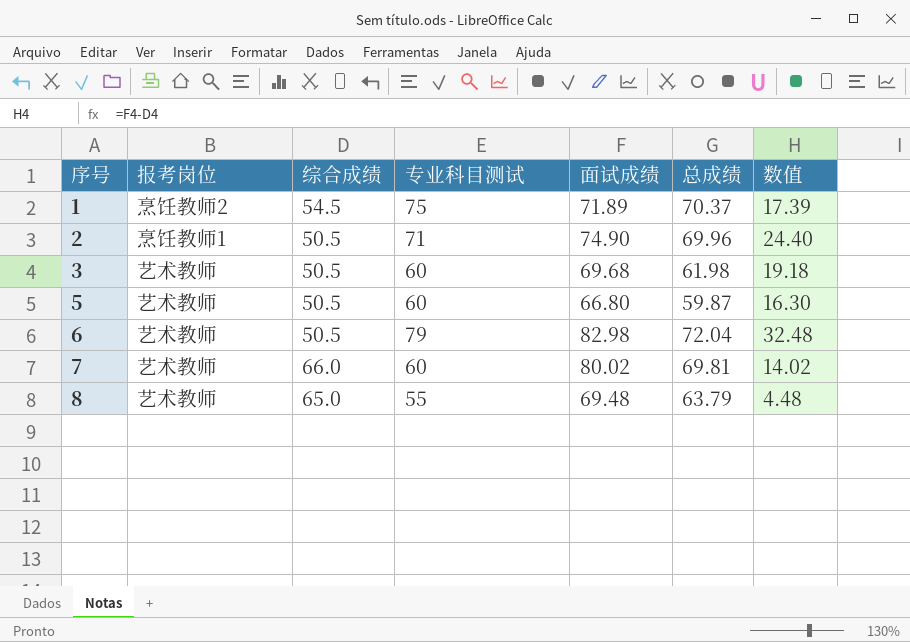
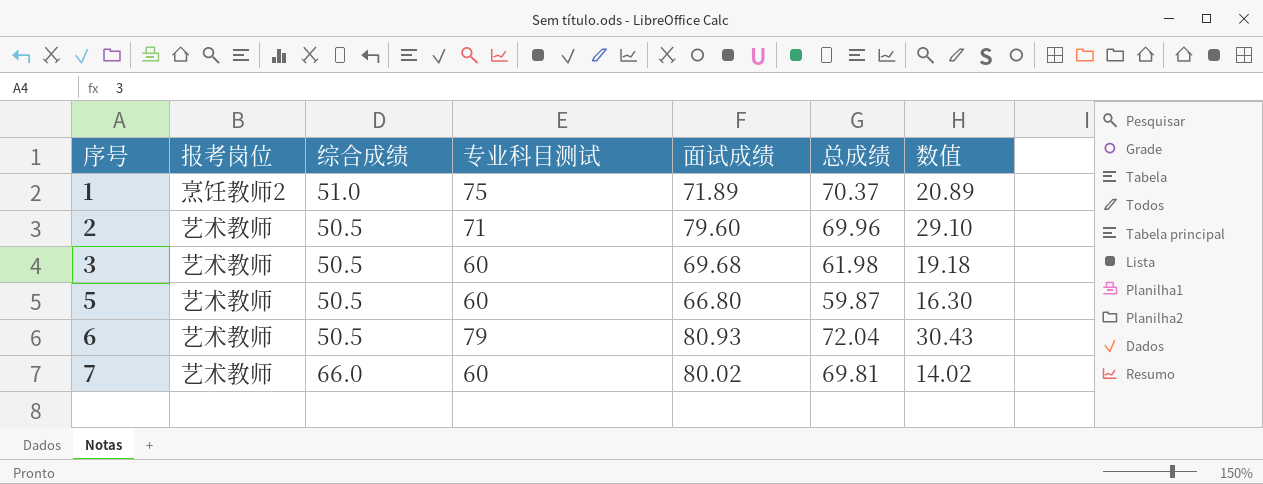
row 8: 艺术教师 | 65.0 | 55 | 69.48 | 63.79 | 4.48 -> none
1 | 综合成绩: 54.5 -> 51.0
1 | 数值: 17.39 -> 20.89
2 | 报考岗位: 烹饪教师1 -> 艺术教师
2 | 面试成绩: 74.90 -> 79.60
2 | 数值: 24.40 -> 29.10
6 | 面试成绩: 82.98 -> 80.93
6 | 数值: 32.48 -> 30.43

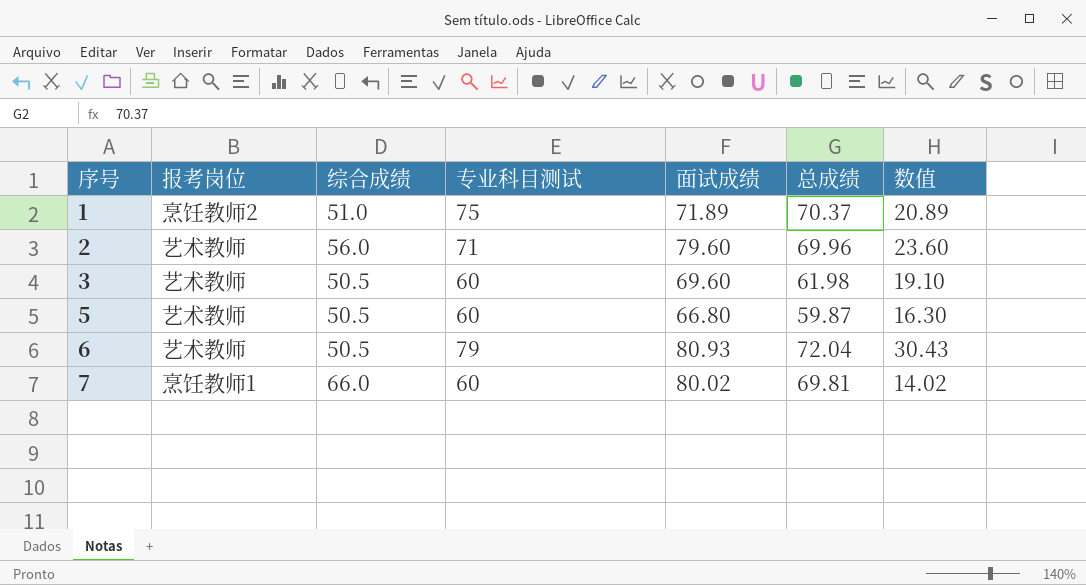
2 | 综合成绩: 50.5 -> 56.0
2 | 数值: 29.10 -> 23.60
3 | 面试成绩: 69.68 -> 69.60
3 | 数值: 19.18 -> 19.10
7 | 报考岗位: 艺术教师 -> 烹饪教师1

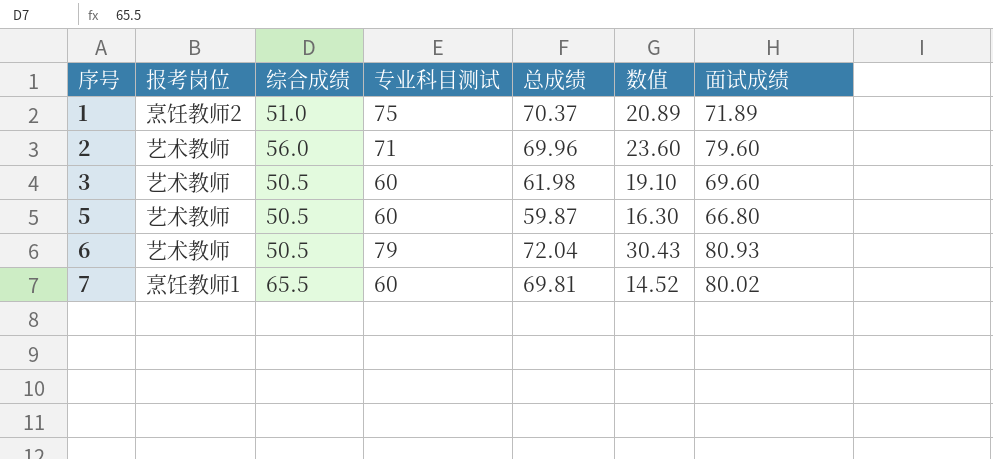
column 面试成绩 | position: 5 -> 7
7 | 综合成绩: 66.0 -> 65.5
7 | 数值: 14.02 -> 14.52

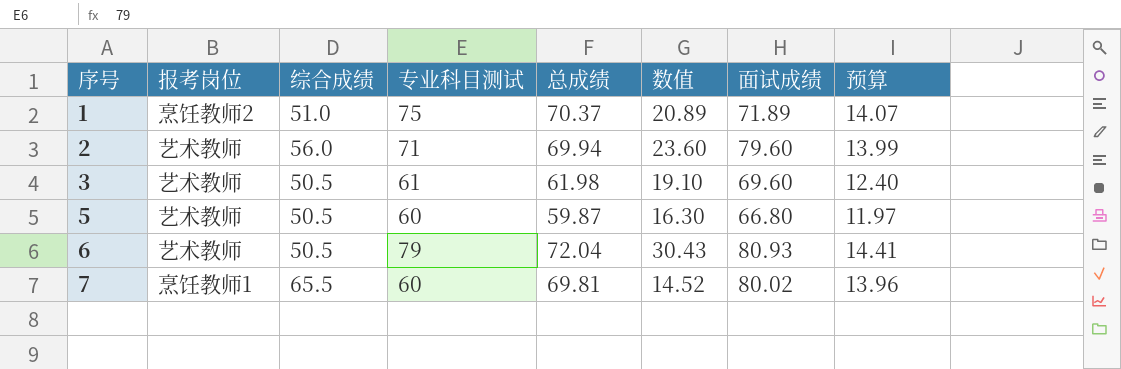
column 预算 | formula: none -> [总成绩] * 0.2
2 | 总成绩: 69.96 -> 69.94
3 | 专业科目测试: 60 -> 61

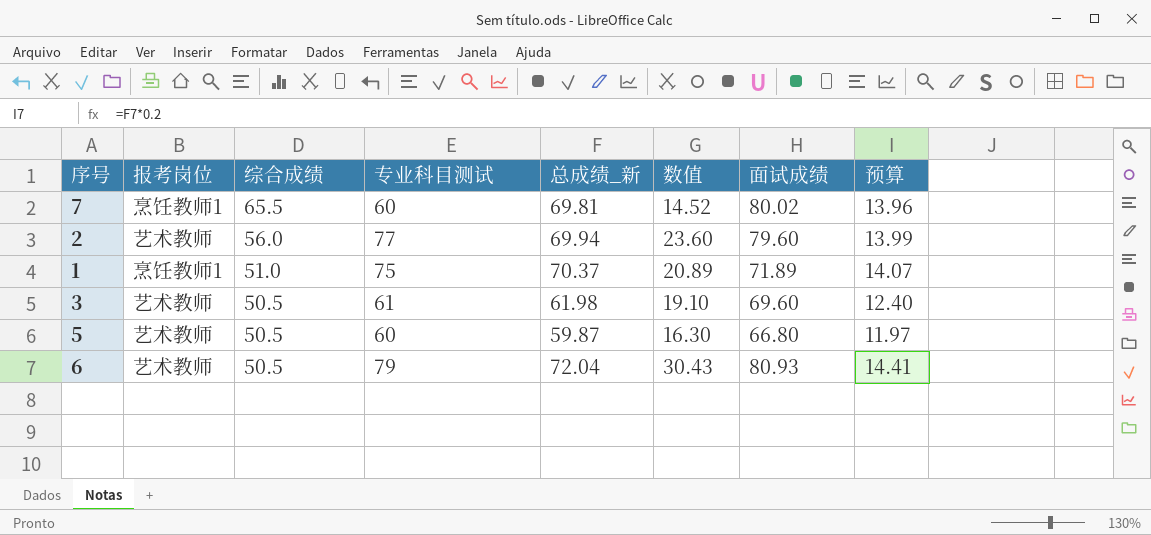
row order: 序号 ascending -> 综合成绩 descending
column name: 总成绩 -> 总成绩_新
2 | 专业科目测试: 71 -> 77
1 | 报考岗位: 烹饪教师2 -> 烹饪教师1

